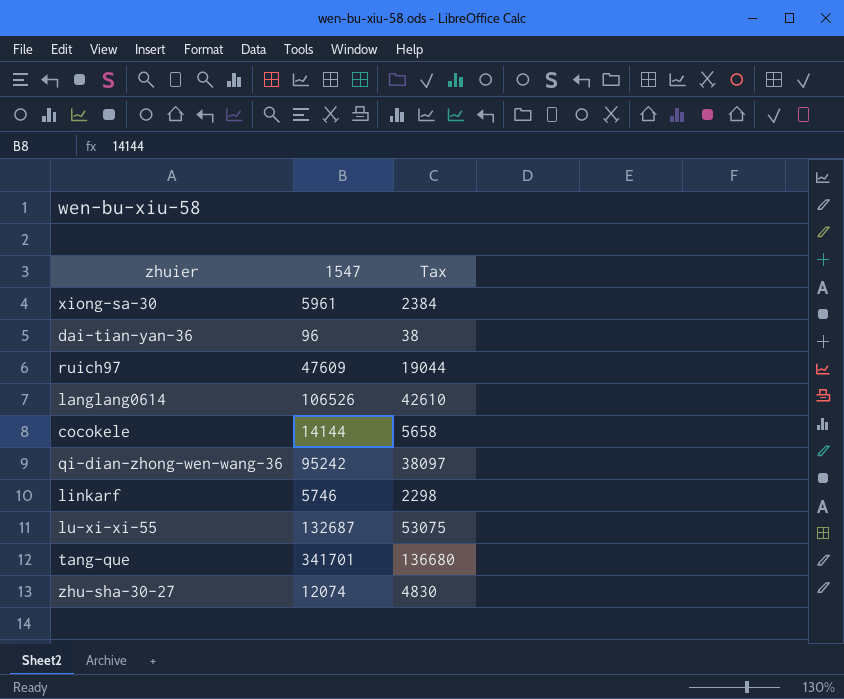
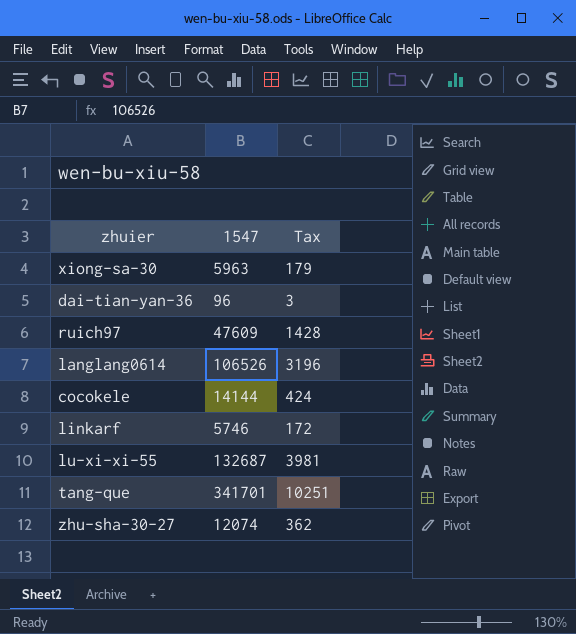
column Tax | formula: [1547] * 0.4 -> [1547] * 0.03
row qi-dian-zhong-wen-wang-36: 95242 | 38097 -> none
xiong-sa-30 | 1547: 5961 -> 5963

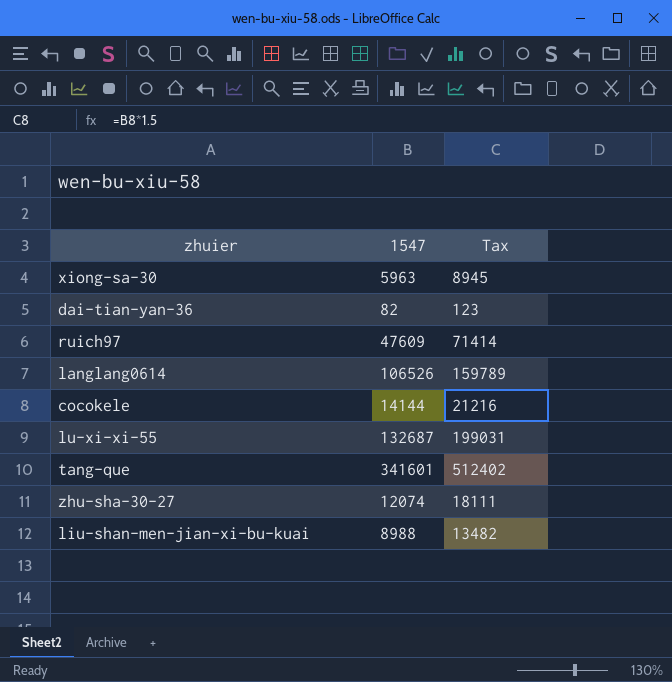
column Tax | formula: [1547] * 0.03 -> [1547] * 1.5
row linkarf: 5746 | 172 -> none
dai-tian-yan-36 | 1547: 96 -> 82
tang-que | 1547: 341701 -> 341601
row liu-shan-men-jian-xi-bu-kuai: none -> 8988 | 13482

